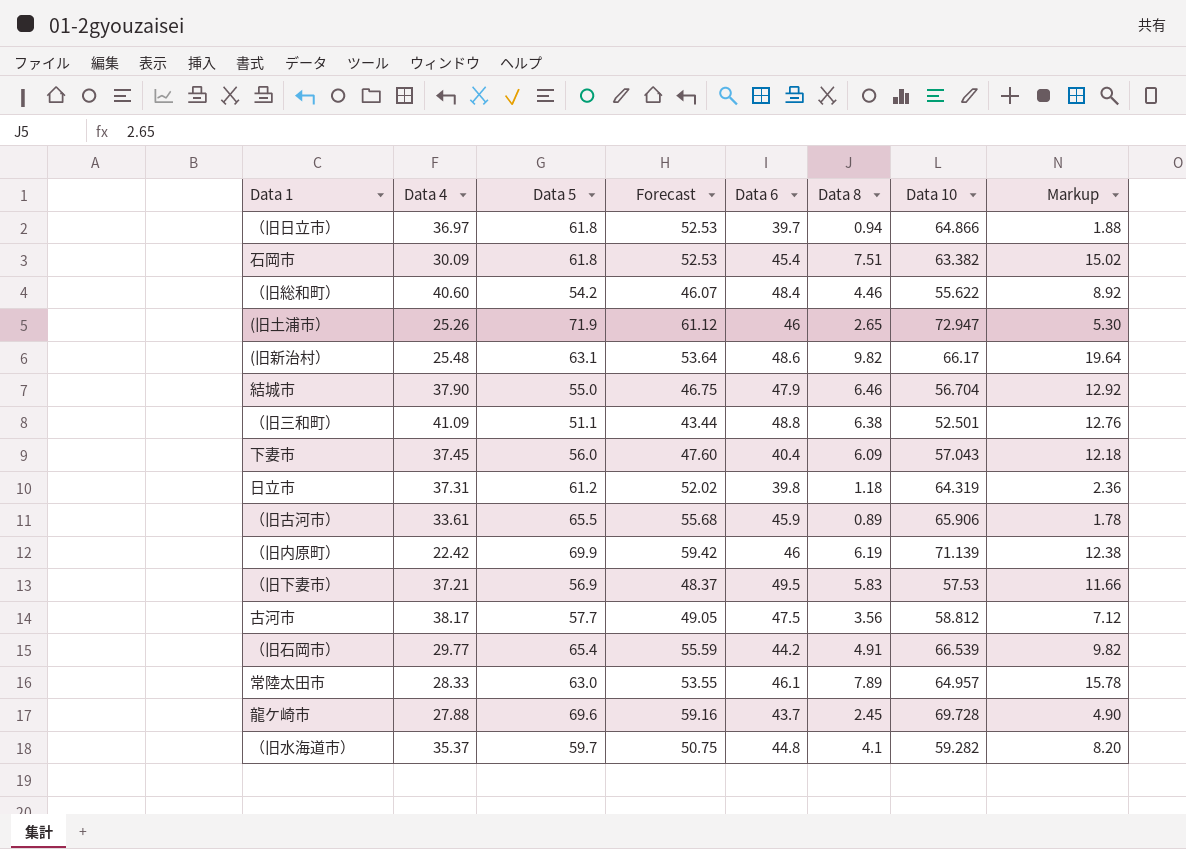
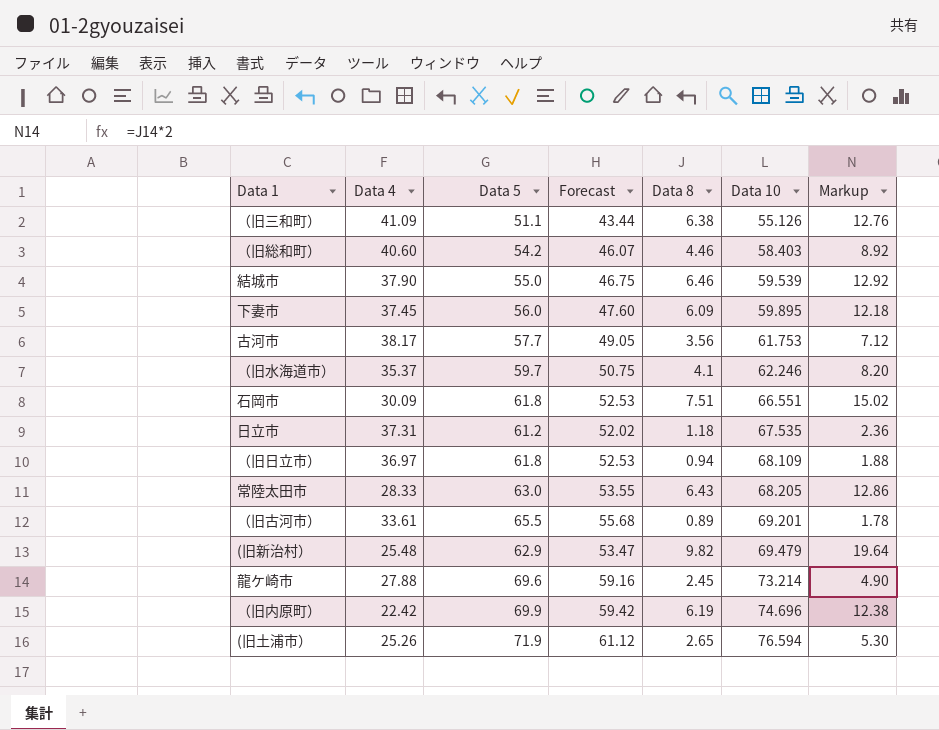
row order: none -> Data 10 ascending
column Data 6 | position: 5 -> none
row （旧下妻市）: 37.21 | 56.9 | 48.37 | 49.5 | 5.83 | 57.53 | 11.66 -> none
row （旧石岡市）: 29.77 | 65.4 | 55.59 | 44.2 | 4.91 | 66.539 | 9.82 -> none
（旧三和町） | Data 10: 52.501 -> 55.126
（旧総和町） | Data 10: 55.622 -> 58.403
結城市 | Data 10: 56.704 -> 59.539
下妻市 | Data 10: 57.043 -> 59.895
古河市 | Data 10: 58.812 -> 61.753
（旧水海道市） | Data 10: 59.282 -> 62.246
石岡市 | Data 10: 63.382 -> 66.551
日立市 | Data 10: 64.319 -> 67.535
（旧日立市） | Data 10: 64.866 -> 68.109
常陸太田市 | Data 8: 7.89 -> 6.43
常陸太田市 | Data 10: 64.957 -> 68.205
常陸太田市 | Markup: 15.78 -> 12.86
（旧古河市） | Data 10: 65.906 -> 69.201
(旧新治村） | Data 5: 63.1 -> 62.9
(旧新治村） | Forecast: 53.64 -> 53.47
(旧新治村） | Data 10: 66.17 -> 69.479
龍ケ崎市 | Data 10: 69.728 -> 73.214
（旧内原町） | Data 10: 71.139 -> 74.696
(旧土浦市） | Data 10: 72.947 -> 76.594

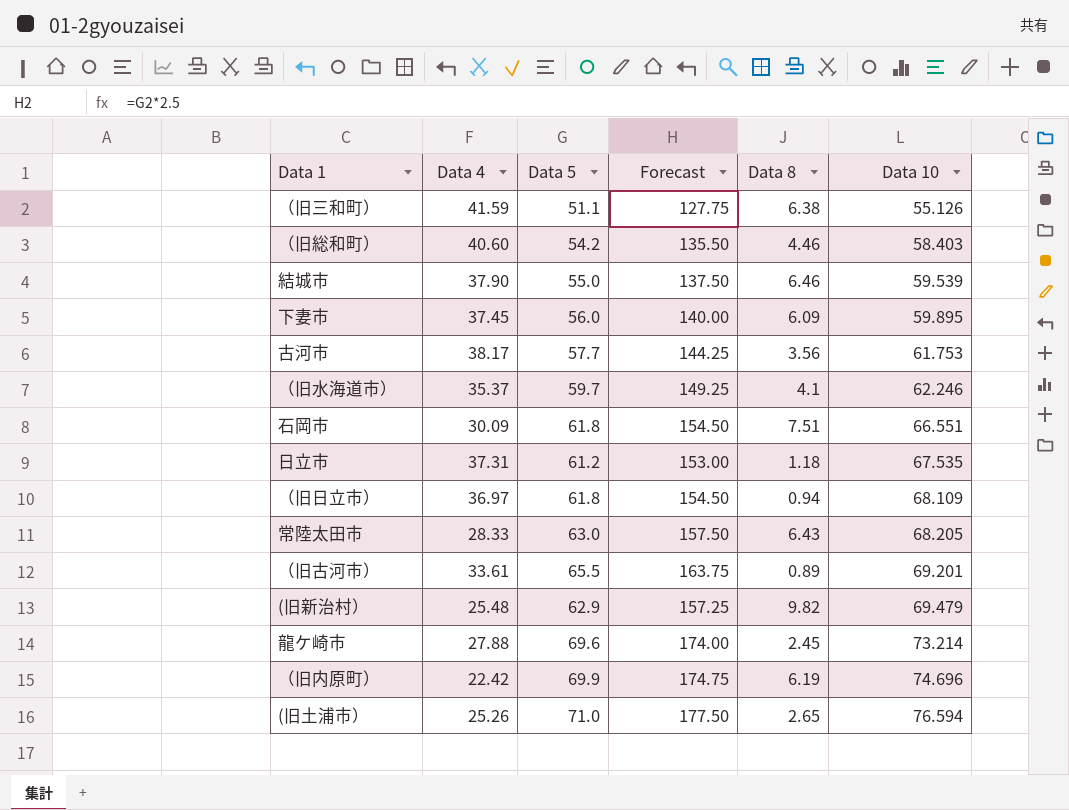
column Markup | formula: [Data 8] * 2 -> none
column Forecast | formula: [Data 5] * 0.85 -> [Data 5] * 2.5
（旧三和町） | Data 4: 41.09 -> 41.59
(旧土浦市） | Data 5: 71.9 -> 71.0

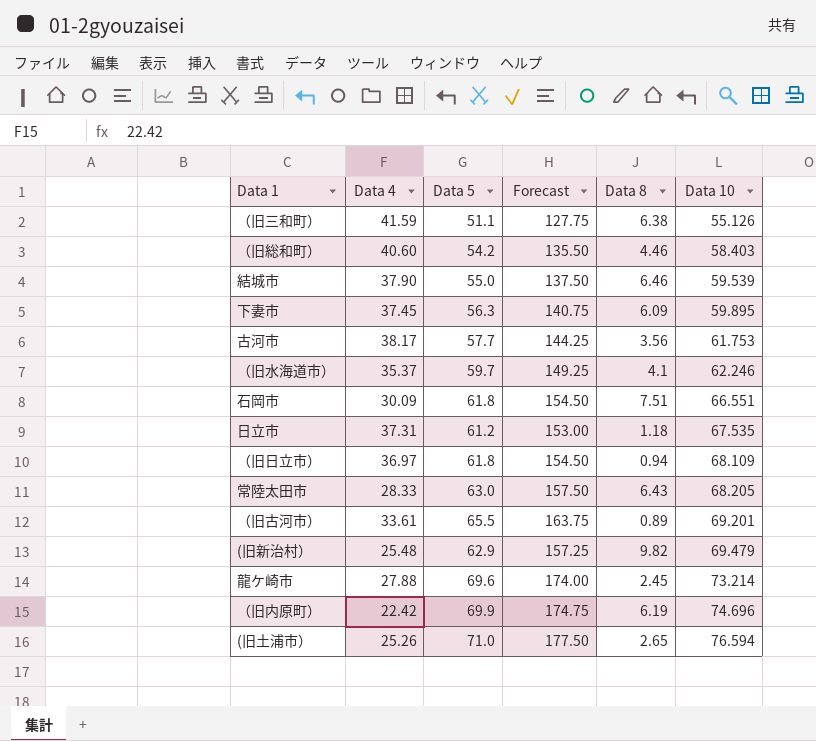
下妻市 | Data 5: 56.0 -> 56.3
下妻市 | Forecast: 140.00 -> 140.75

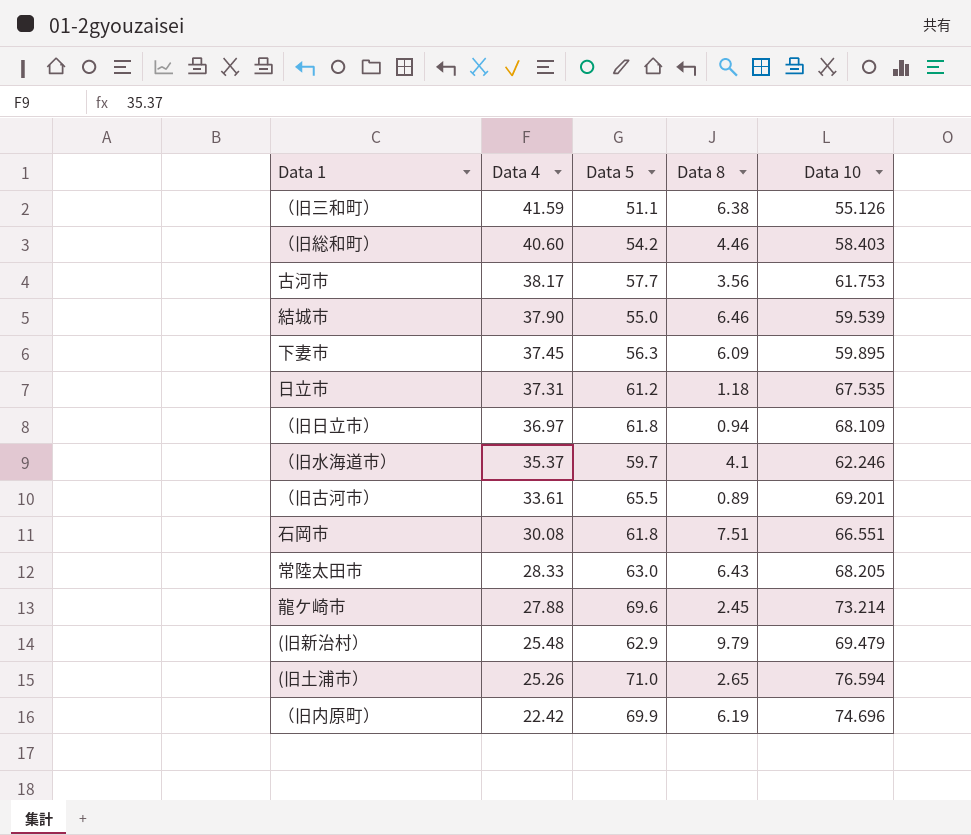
row order: Data 10 ascending -> Data 4 descending
column Forecast | formula: [Data 5] * 2.5 -> none
石岡市 | Data 4: 30.09 -> 30.08
(旧新治村） | Data 8: 9.82 -> 9.79

